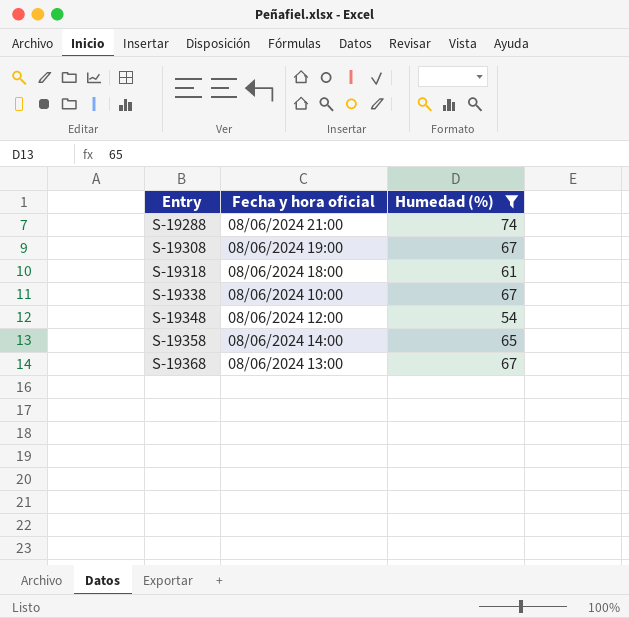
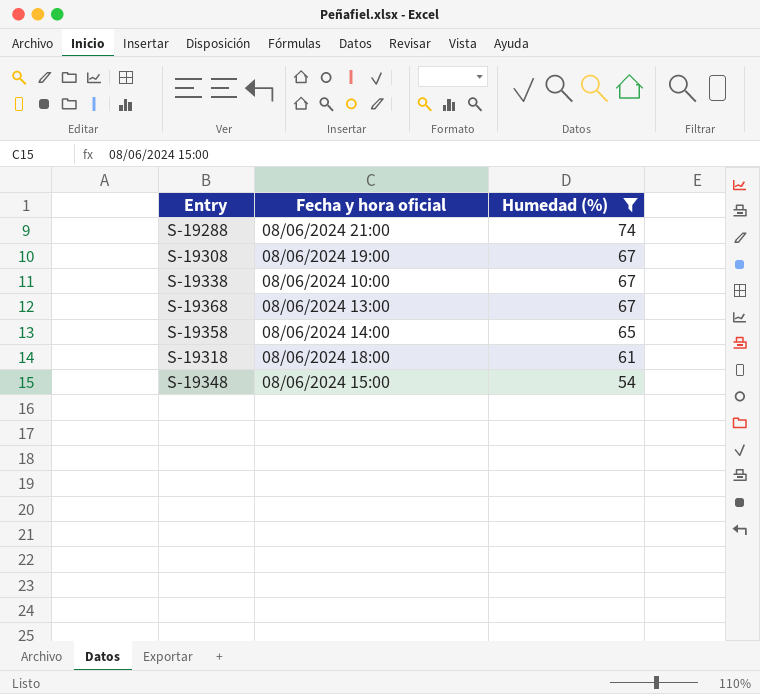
row order: Entry ascending -> Humedad (%) descending
S-19348 | Fecha y hora oficial: 08/06/2024 12:00 -> 08/06/2024 15:00

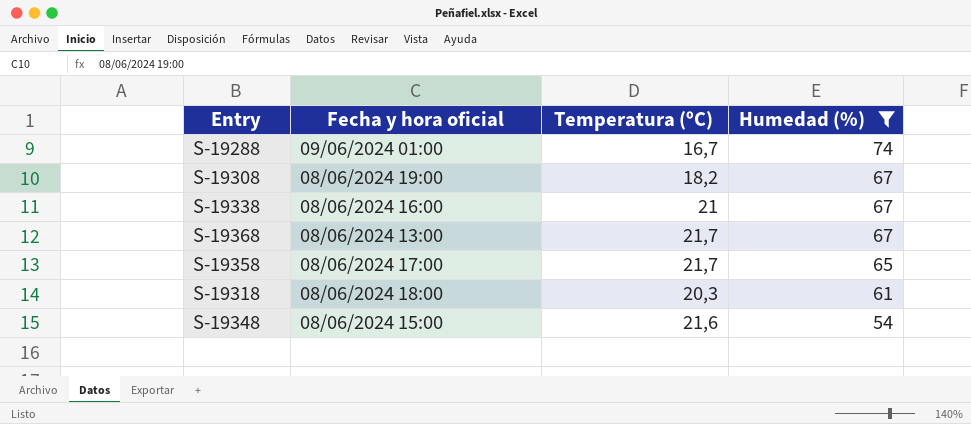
column Temperatura (ºC) | position: none -> 3
S-19288 | Fecha y hora oficial: 08/06/2024 21:00 -> 09/06/2024 01:00
S-19338 | Fecha y hora oficial: 08/06/2024 10:00 -> 08/06/2024 16:00
S-19358 | Fecha y hora oficial: 08/06/2024 14:00 -> 08/06/2024 17:00

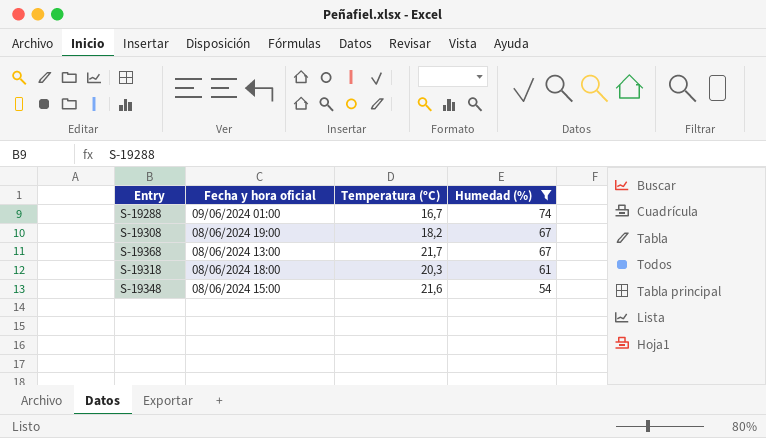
row S-19338: 08/06/2024 16:00 | 21 | 67 -> none
row S-19358: 08/06/2024 17:00 | 21,7 | 65 -> none

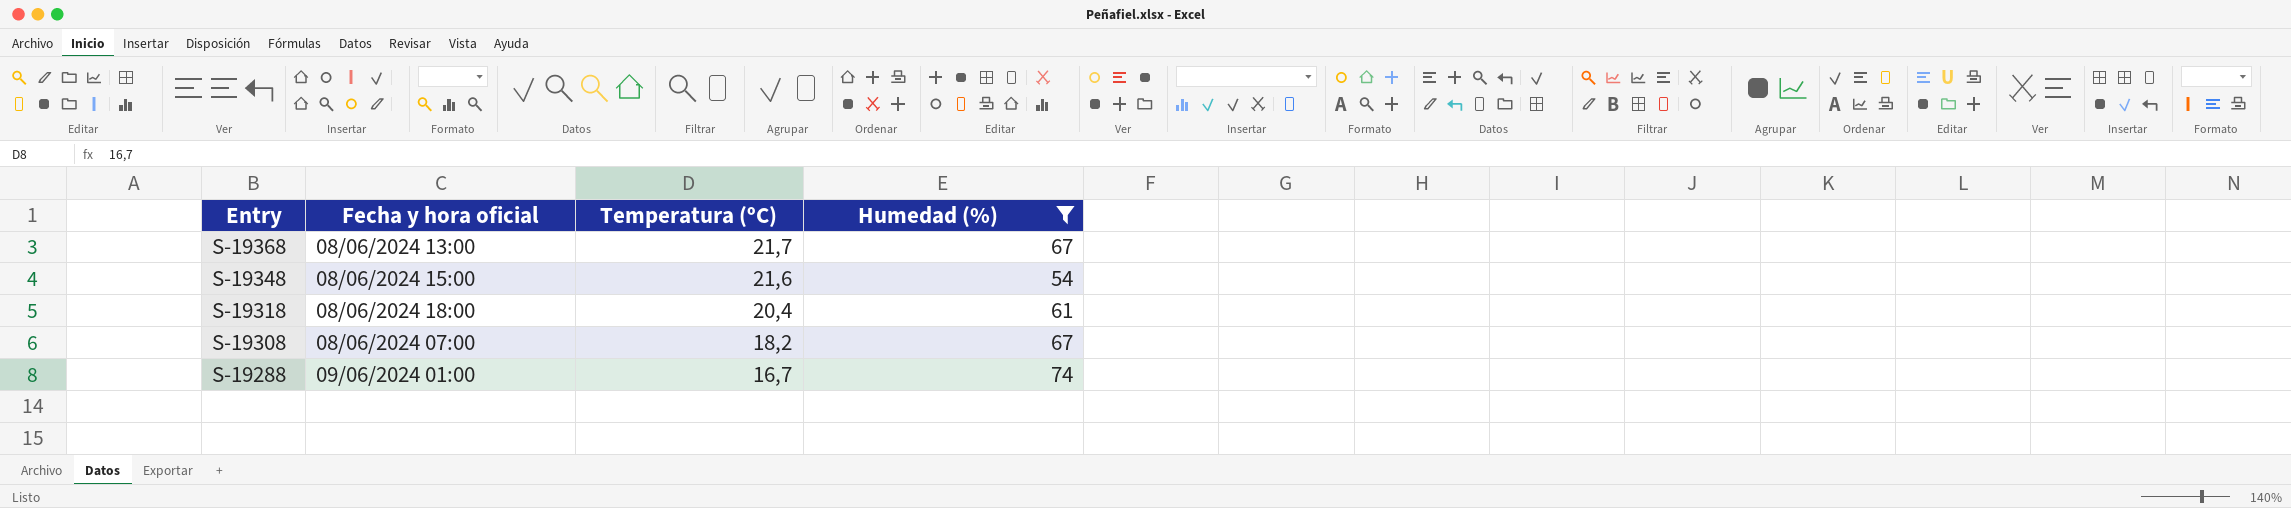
row order: Humedad (%) descending -> Entry descending
S-19318 | Temperatura (ºC): 20,3 -> 20,4
S-19308 | Fecha y hora oficial: 08/06/2024 19:00 -> 08/06/2024 07:00

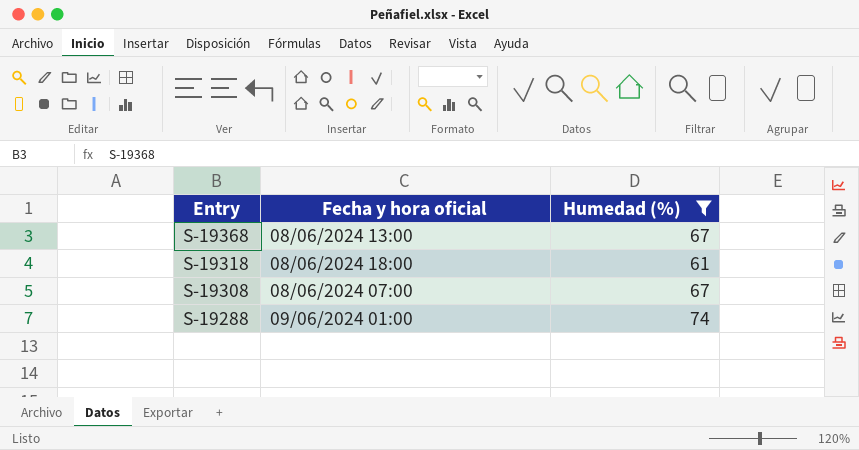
column Temperatura (ºC) | position: 3 -> none
row S-19348: 08/06/2024 15:00 | 21,6 | 54 -> none

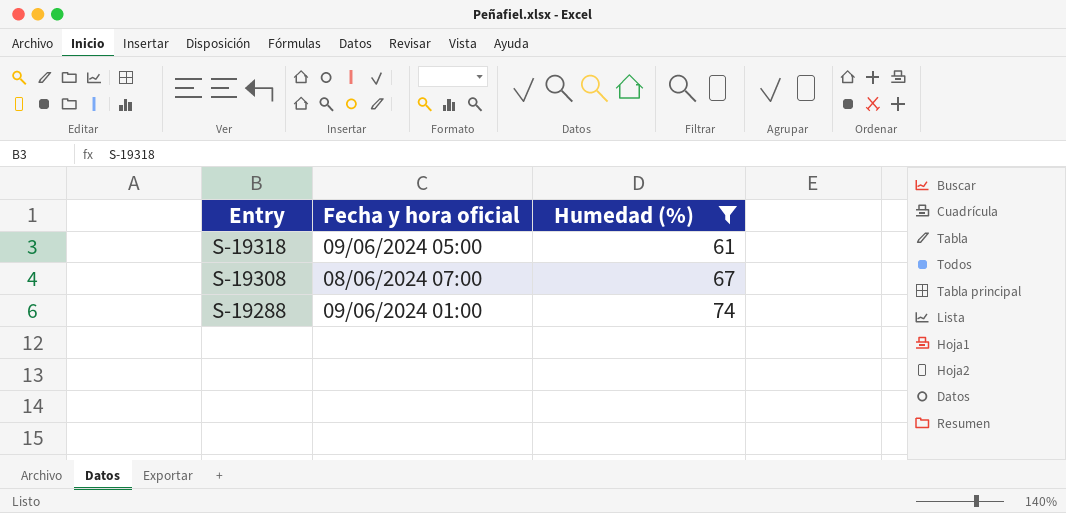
row S-19368: 08/06/2024 13:00 | 67 -> none
S-19318 | Fecha y hora oficial: 08/06/2024 18:00 -> 09/06/2024 05:00

